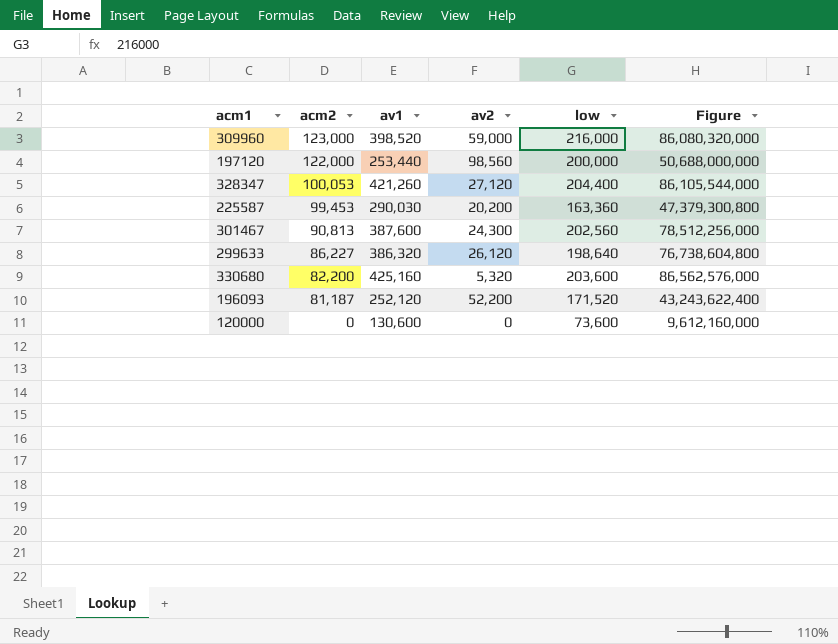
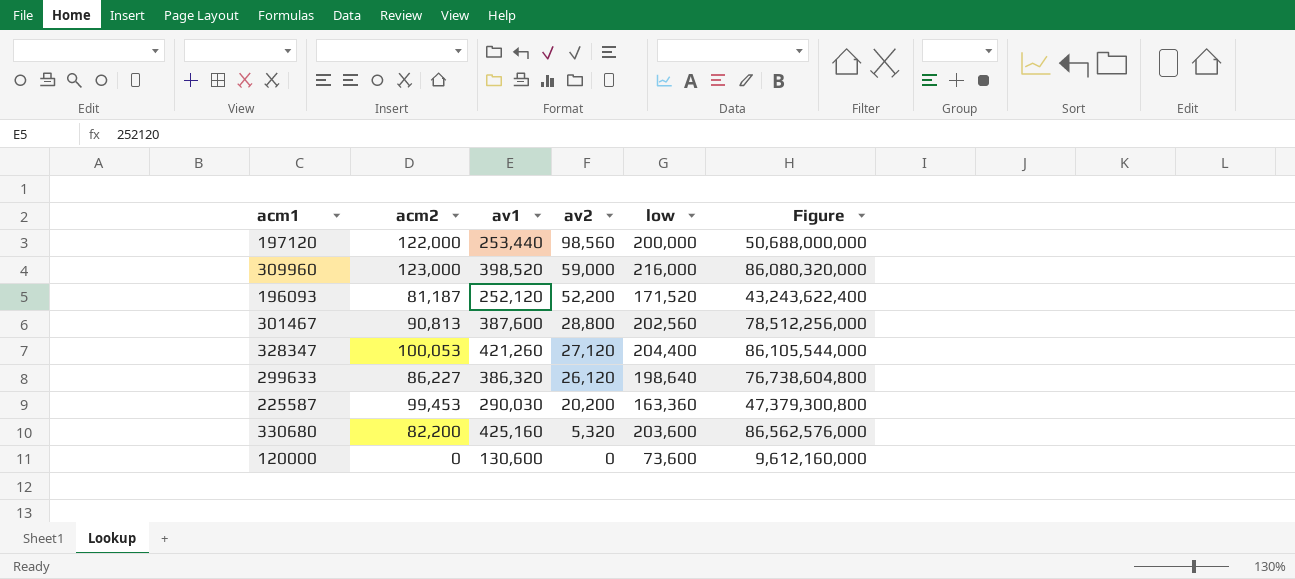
row order: acm2 descending -> av2 descending
301467 | av2: 24,300 -> 28,800

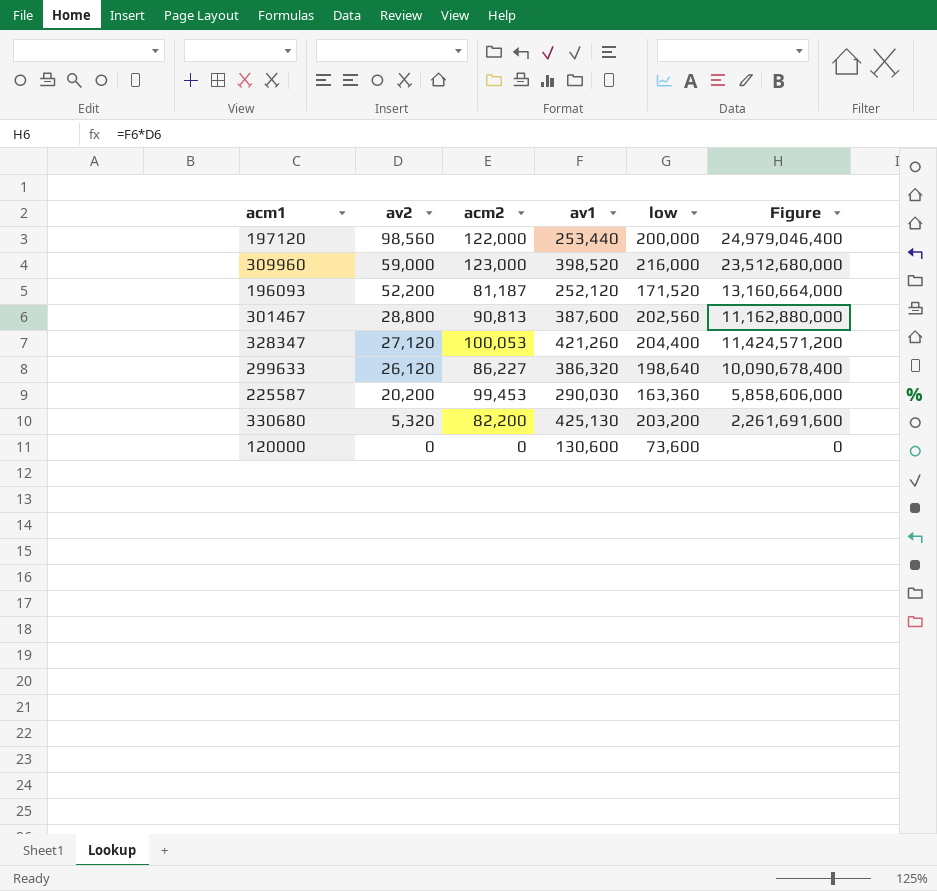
column av2 | position: 4 -> 2
column Figure | formula: [av1] * [low] -> [av2] * [av1]
330680 | av1: 425,160 -> 425,130
330680 | low: 203,600 -> 203,200

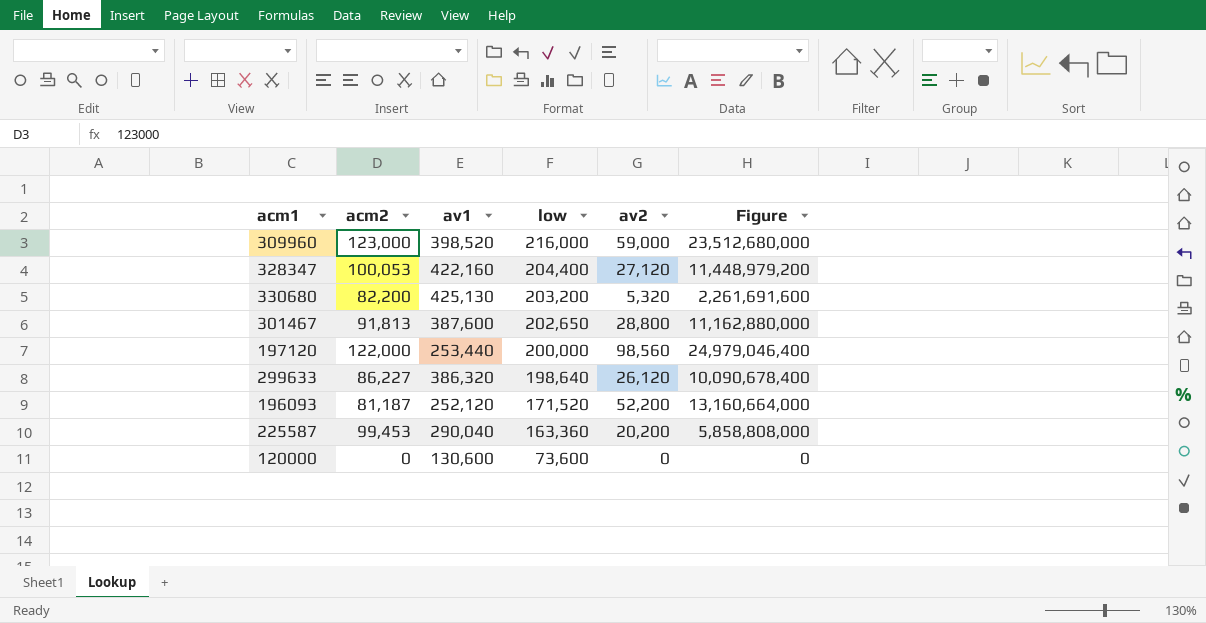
row order: av2 descending -> low descending
column av2 | position: 2 -> 5
328347 | av1: 421,260 -> 422,160
328347 | Figure: 11,424,571,200 -> 11,448,979,200
301467 | acm2: 90,813 -> 91,813
301467 | low: 202,560 -> 202,650
225587 | av1: 290,030 -> 290,040
225587 | Figure: 5,858,606,000 -> 5,858,808,000

